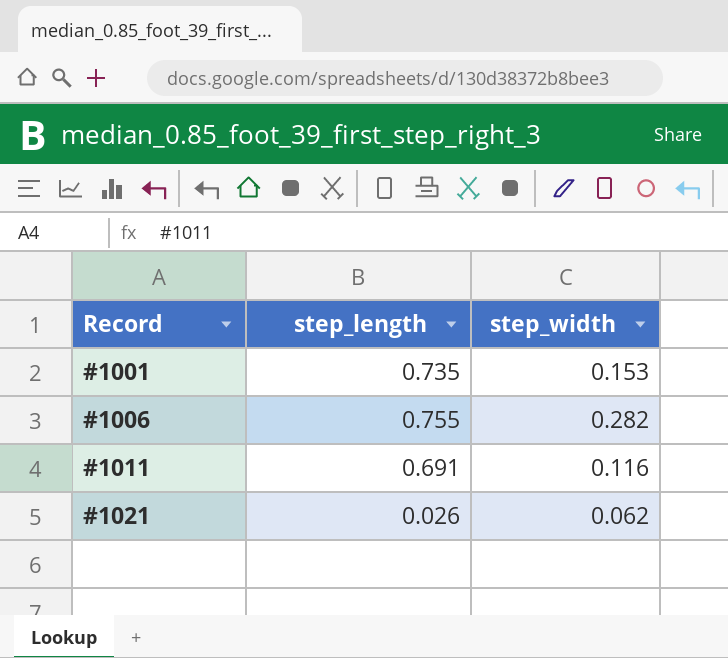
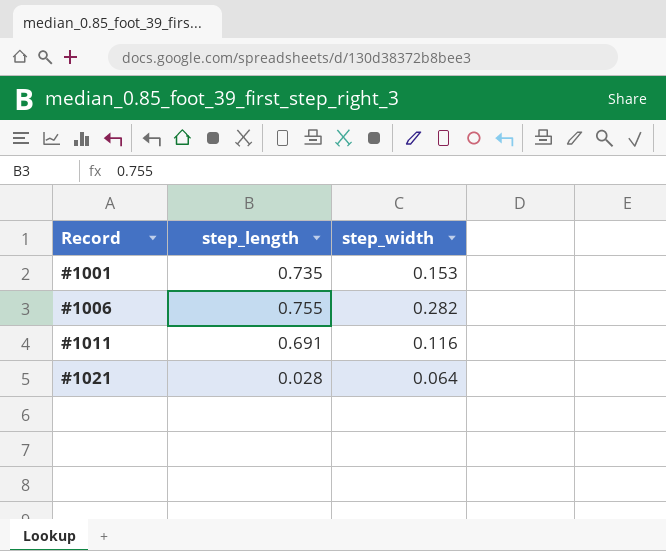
#1021 | step_length: 0.026 -> 0.028
#1021 | step_width: 0.062 -> 0.064

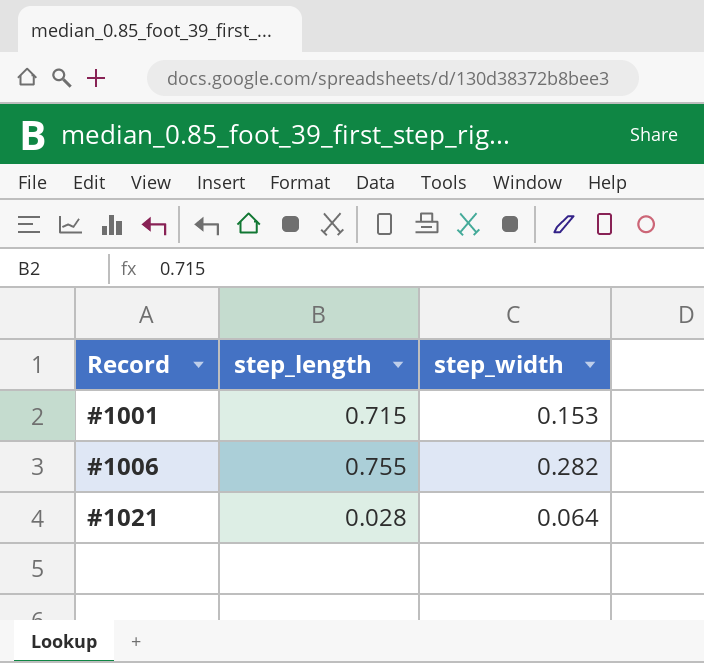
row #1011: 0.691 | 0.116 -> none
#1001 | step_length: 0.735 -> 0.715

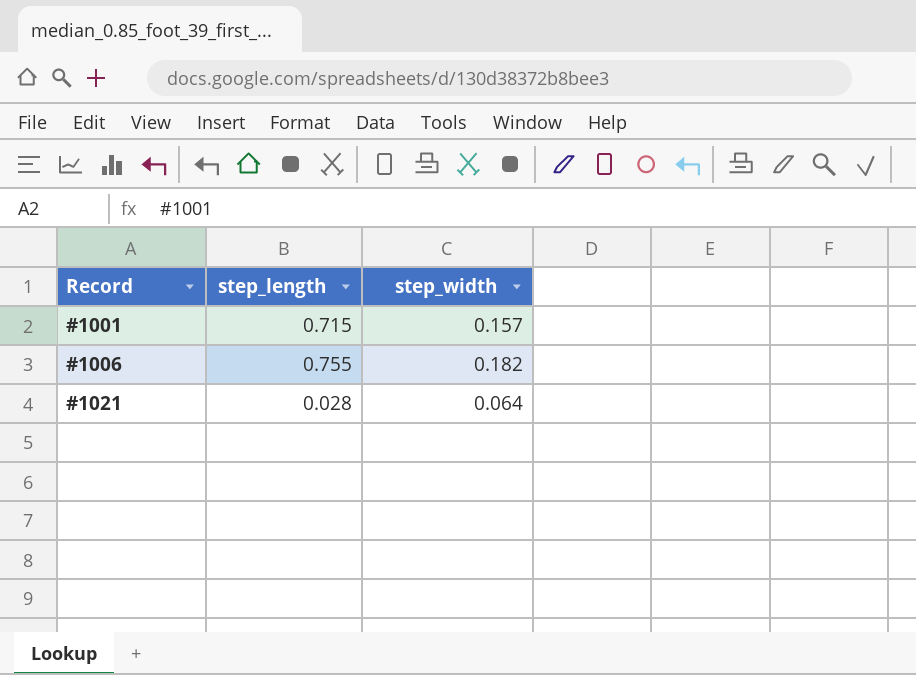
#1001 | step_width: 0.153 -> 0.157
#1006 | step_width: 0.282 -> 0.182

